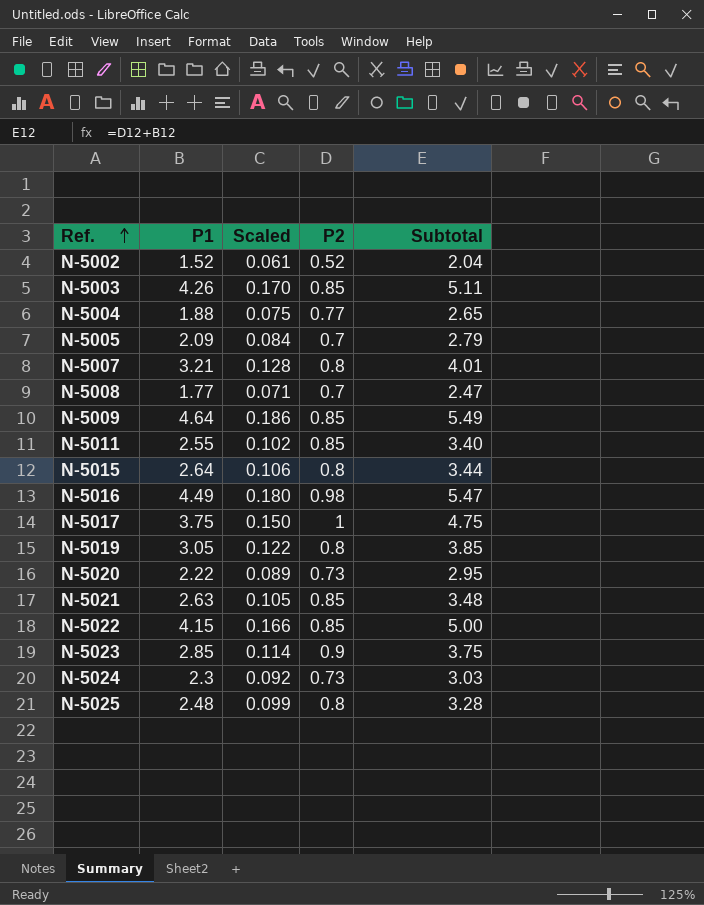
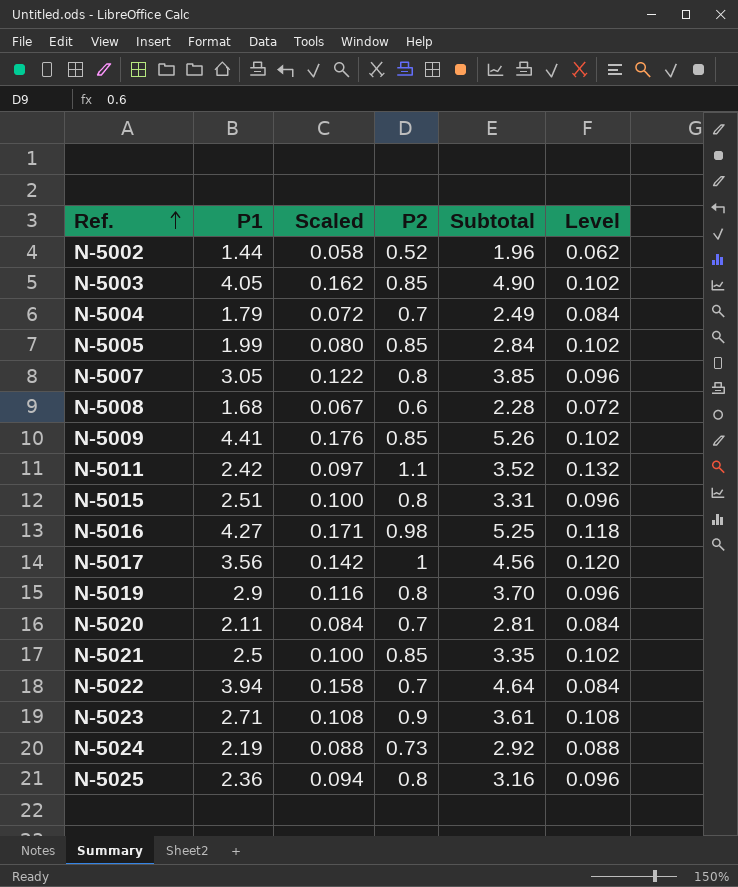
column Level | formula: none -> [P2] * 0.12
N-5002 | P1: 1.52 -> 1.44
N-5002 | Scaled: 0.061 -> 0.058
N-5002 | Subtotal: 2.04 -> 1.96
N-5003 | P1: 4.26 -> 4.05
N-5003 | Scaled: 0.170 -> 0.162
N-5003 | Subtotal: 5.11 -> 4.90
N-5004 | P1: 1.88 -> 1.79
N-5004 | Scaled: 0.075 -> 0.072
N-5004 | P2: 0.77 -> 0.7
N-5004 | Subtotal: 2.65 -> 2.49
N-5005 | P1: 2.09 -> 1.99
N-5005 | Scaled: 0.084 -> 0.080
N-5005 | P2: 0.7 -> 0.85
N-5005 | Subtotal: 2.79 -> 2.84
N-5007 | P1: 3.21 -> 3.05
N-5007 | Scaled: 0.128 -> 0.122
N-5007 | Subtotal: 4.01 -> 3.85
N-5008 | P1: 1.77 -> 1.68
N-5008 | Scaled: 0.071 -> 0.067
N-5008 | P2: 0.7 -> 0.6
N-5008 | Subtotal: 2.47 -> 2.28
N-5009 | P1: 4.64 -> 4.41
N-5009 | Scaled: 0.186 -> 0.176
N-5009 | Subtotal: 5.49 -> 5.26
N-5011 | P1: 2.55 -> 2.42
N-5011 | Scaled: 0.102 -> 0.097
N-5011 | P2: 0.85 -> 1.1
N-5011 | Subtotal: 3.40 -> 3.52
N-5015 | P1: 2.64 -> 2.51
N-5015 | Scaled: 0.106 -> 0.100
N-5015 | Subtotal: 3.44 -> 3.31
N-5016 | P1: 4.49 -> 4.27
N-5016 | Scaled: 0.180 -> 0.171
N-5016 | Subtotal: 5.47 -> 5.25
N-5017 | P1: 3.75 -> 3.56
N-5017 | Scaled: 0.150 -> 0.142
N-5017 | Subtotal: 4.75 -> 4.56
N-5019 | P1: 3.05 -> 2.9
N-5019 | Scaled: 0.122 -> 0.116
N-5019 | Subtotal: 3.85 -> 3.70
N-5020 | P1: 2.22 -> 2.11
N-5020 | Scaled: 0.089 -> 0.084
N-5020 | P2: 0.73 -> 0.7
N-5020 | Subtotal: 2.95 -> 2.81
N-5021 | P1: 2.63 -> 2.5
N-5021 | Scaled: 0.105 -> 0.100
N-5021 | Subtotal: 3.48 -> 3.35
N-5022 | P1: 4.15 -> 3.94
N-5022 | Scaled: 0.166 -> 0.158
N-5022 | P2: 0.85 -> 0.7
N-5022 | Subtotal: 5.00 -> 4.64
N-5023 | P1: 2.85 -> 2.71
N-5023 | Scaled: 0.114 -> 0.108
N-5023 | Subtotal: 3.75 -> 3.61
N-5024 | P1: 2.3 -> 2.19
N-5024 | Scaled: 0.092 -> 0.088
N-5024 | Subtotal: 3.03 -> 2.92
N-5025 | P1: 2.48 -> 2.36
N-5025 | Scaled: 0.099 -> 0.094
N-5025 | Subtotal: 3.28 -> 3.16

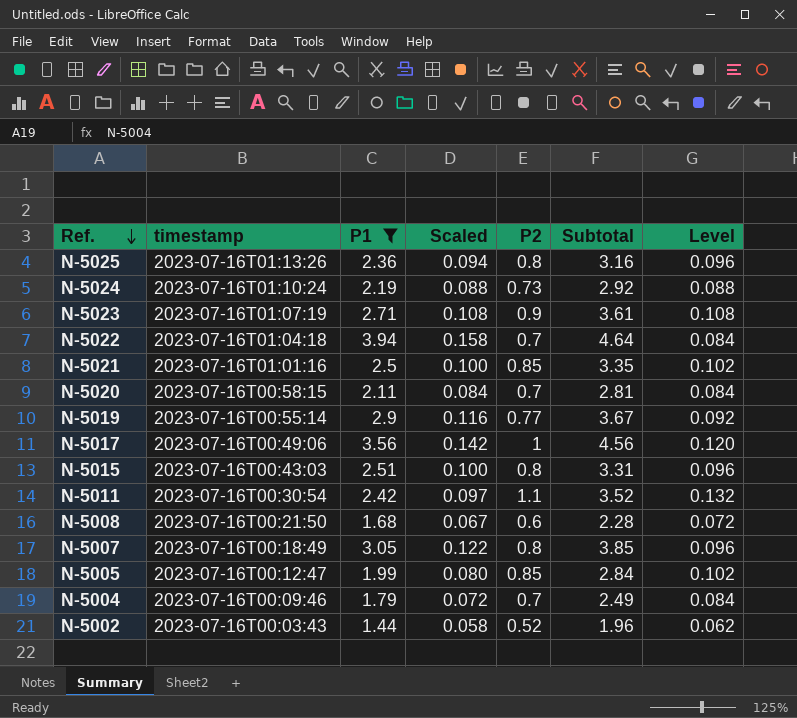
filter: none -> P1 <= 3.94
row order: Ref. ascending -> Ref. descending
column timestamp | position: none -> 2
N-5019 | P2: 0.8 -> 0.77
N-5019 | Subtotal: 3.70 -> 3.67
N-5019 | Level: 0.096 -> 0.092

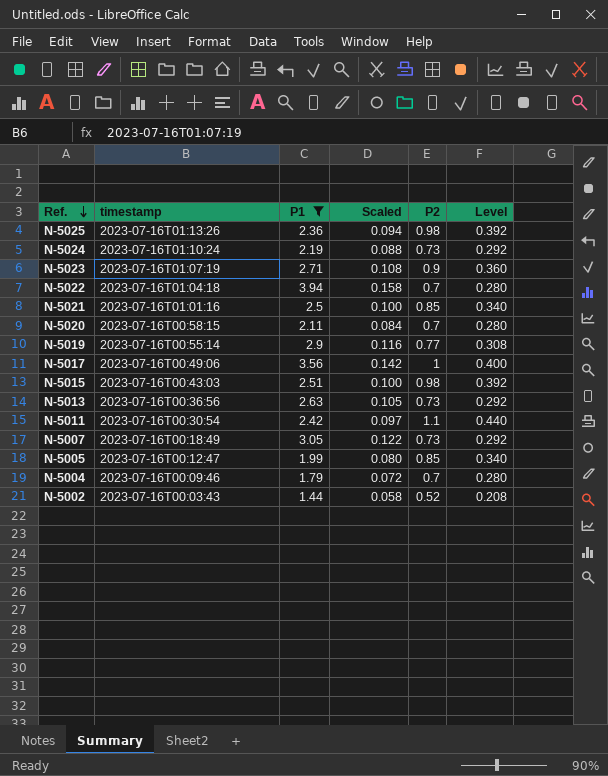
column Subtotal | formula: [P1] + [P2] -> none
column Level | formula: [P2] * 0.12 -> [P2] * 0.4
row N-5008: 2023-07-16T00:21:50 | 1.68 | 0.067 | 0.6 | 2.28 | 0.072 -> none
N-5025 | P2: 0.8 -> 0.98
N-5015 | P2: 0.8 -> 0.98
row N-5013: none -> 2023-07-16T00:36:56 | 2.63 | 0.105 | 0.73 | 0.292
N-5007 | P2: 0.8 -> 0.73

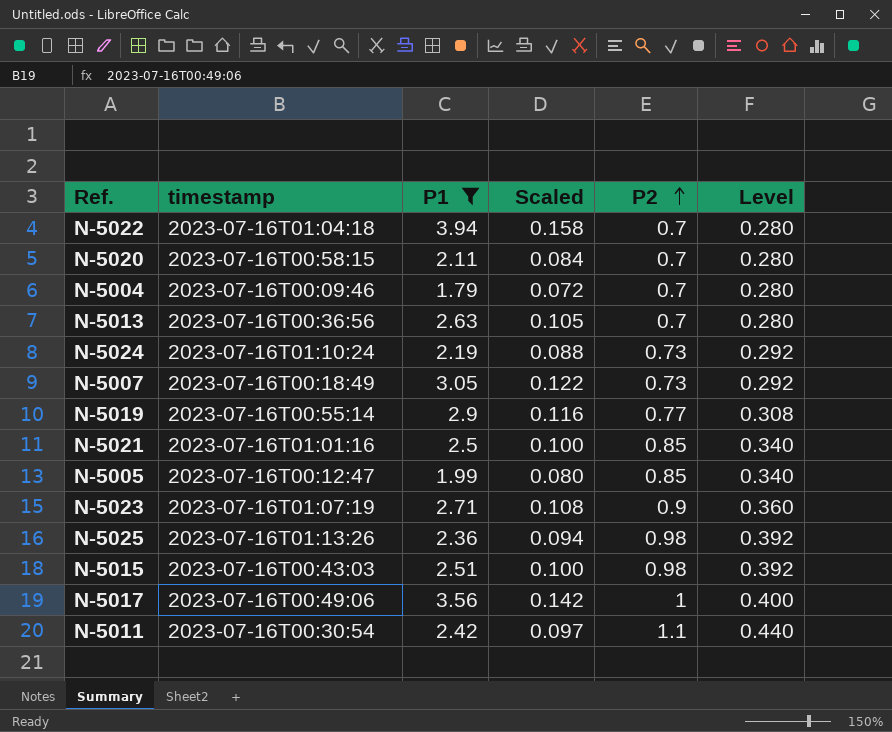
row order: Ref. descending -> P2 ascending
row N-5002: 2023-07-16T00:03:43 | 1.44 | 0.058 | 0.52 | 0.208 -> none
N-5013 | P2: 0.73 -> 0.7
N-5013 | Level: 0.292 -> 0.280

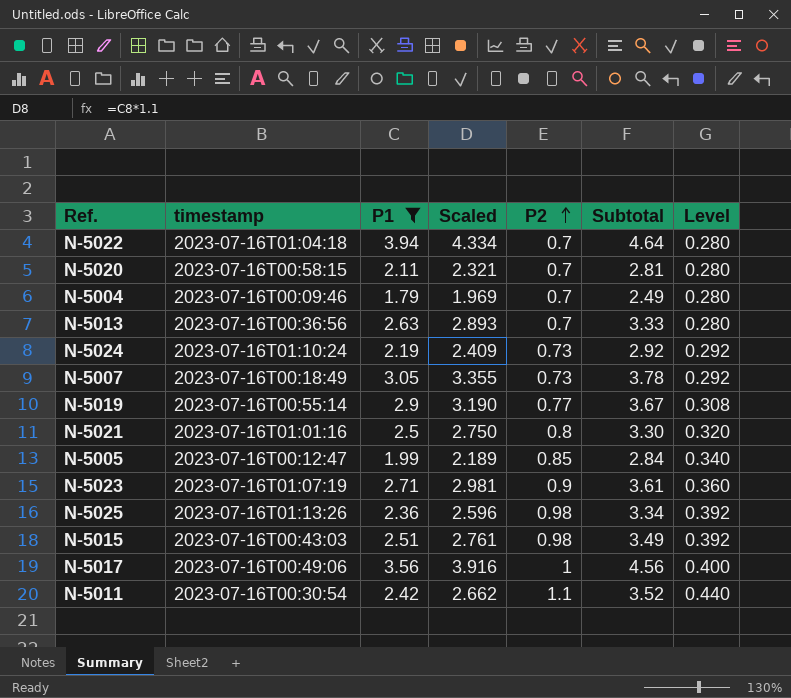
column Scaled | formula: [P1] * 0.04 -> [P1] * 1.1
column Subtotal | formula: none -> [P1] + [P2]
N-5021 | P2: 0.85 -> 0.8
N-5021 | Level: 0.340 -> 0.320

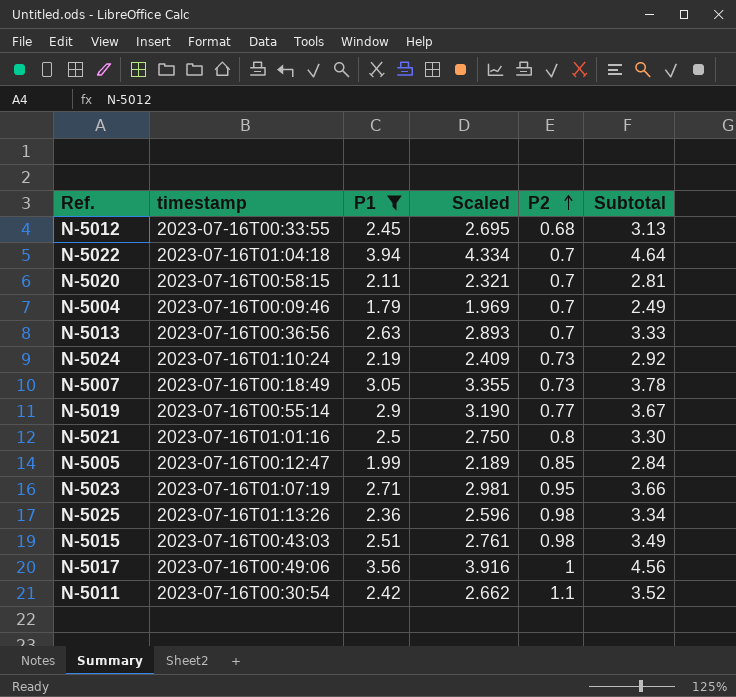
column Level | formula: [P2] * 0.4 -> none
row N-5012: none -> 2023-07-16T00:33:55 | 2.45 | 2.695 | 0.68 | 3.13
N-5023 | P2: 0.9 -> 0.95
N-5023 | Subtotal: 3.61 -> 3.66

